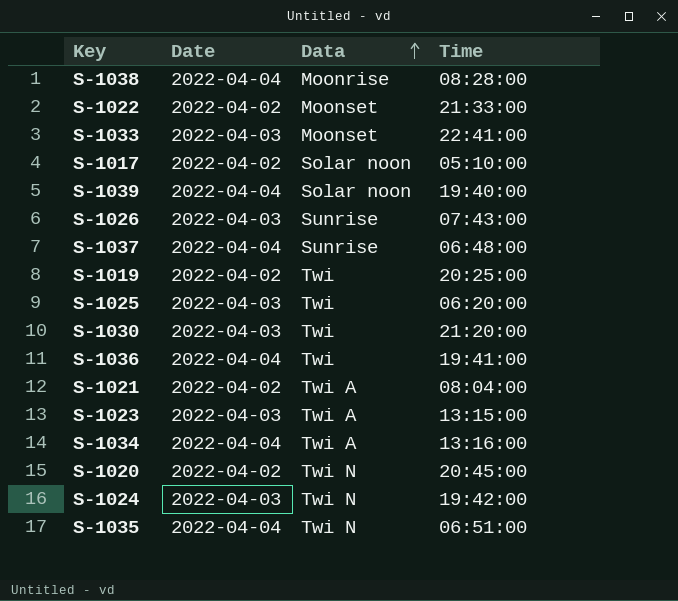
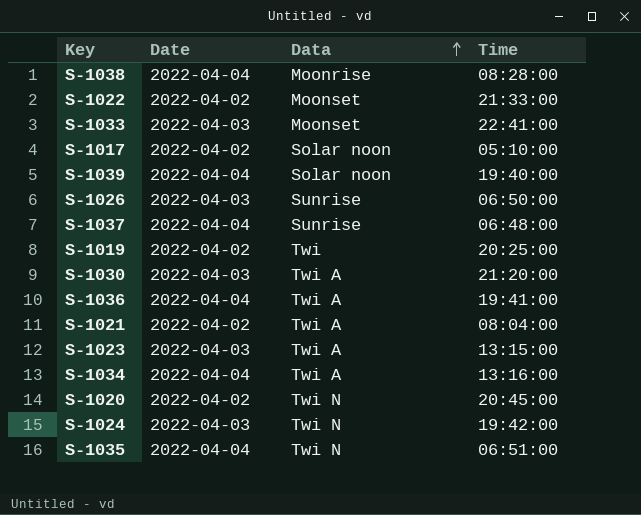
row S-1025: 2022-04-03 | Twi | 06:20:00 -> none
S-1026 | Time: 07:43:00 -> 06:50:00
S-1030 | Data: Twi -> Twi A
S-1036 | Data: Twi -> Twi A

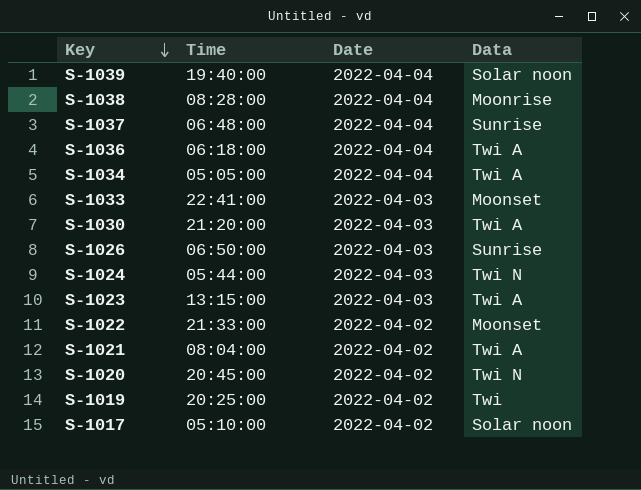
row order: Data ascending -> Key descending
column Time | position: 4 -> 2
row S-1035: 2022-04-04 | Twi N | 06:51:00 -> none
S-1036 | Time: 19:41:00 -> 06:18:00
S-1034 | Time: 13:16:00 -> 05:05:00
S-1024 | Time: 19:42:00 -> 05:44:00

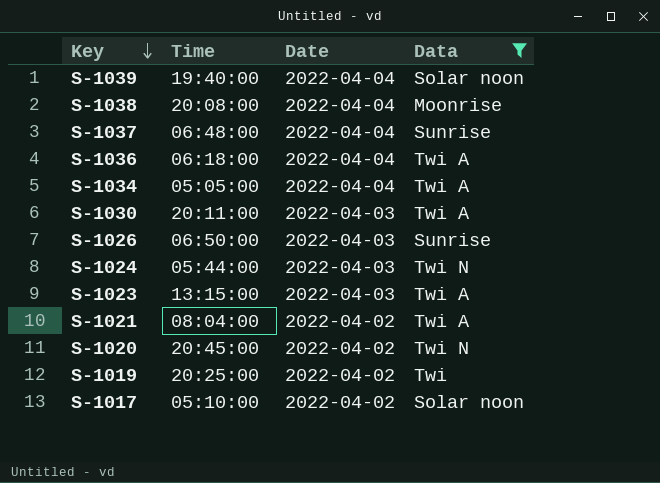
filter: none -> Data != Moonset
S-1038 | Time: 08:28:00 -> 20:08:00
S-1030 | Time: 21:20:00 -> 20:11:00

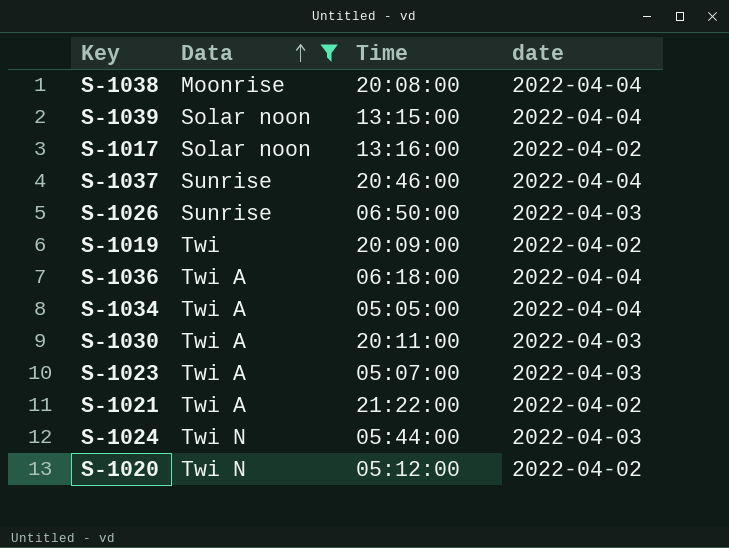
row order: Key descending -> Data ascending
column Data | position: 4 -> 2
column name: Date -> date
S-1039 | Time: 19:40:00 -> 13:15:00
S-1017 | Time: 05:10:00 -> 13:16:00
S-1037 | Time: 06:48:00 -> 20:46:00
S-1019 | Time: 20:25:00 -> 20:09:00
S-1023 | Time: 13:15:00 -> 05:07:00
S-1021 | Time: 08:04:00 -> 21:22:00
S-1020 | Time: 20:45:00 -> 05:12:00

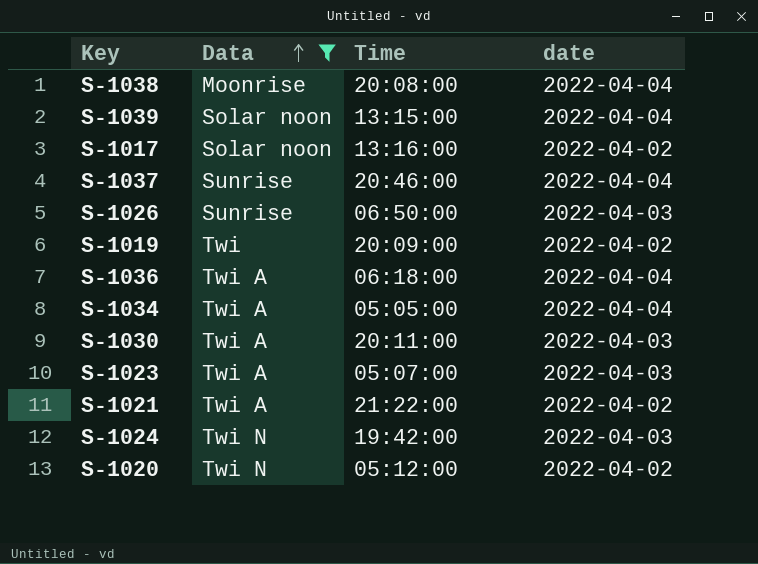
S-1024 | Time: 05:44:00 -> 19:42:00

